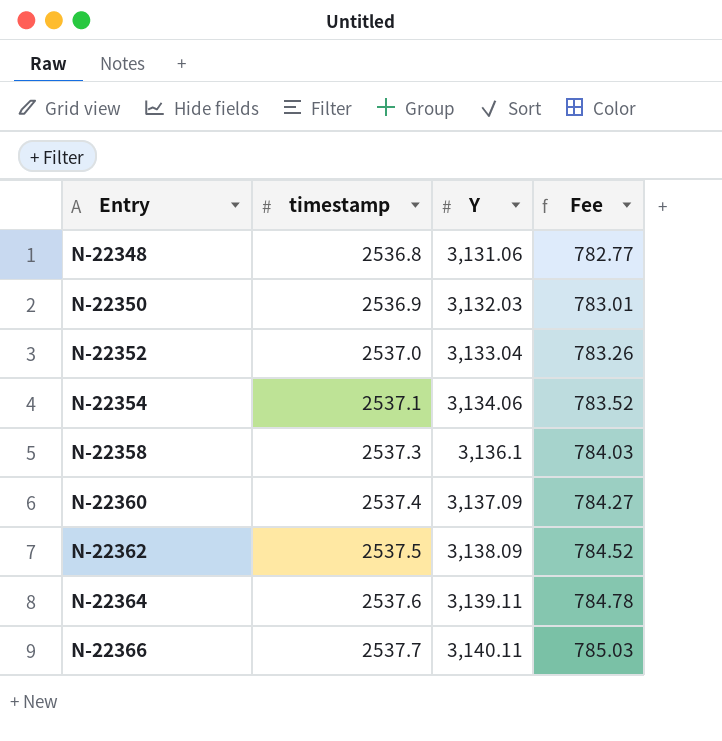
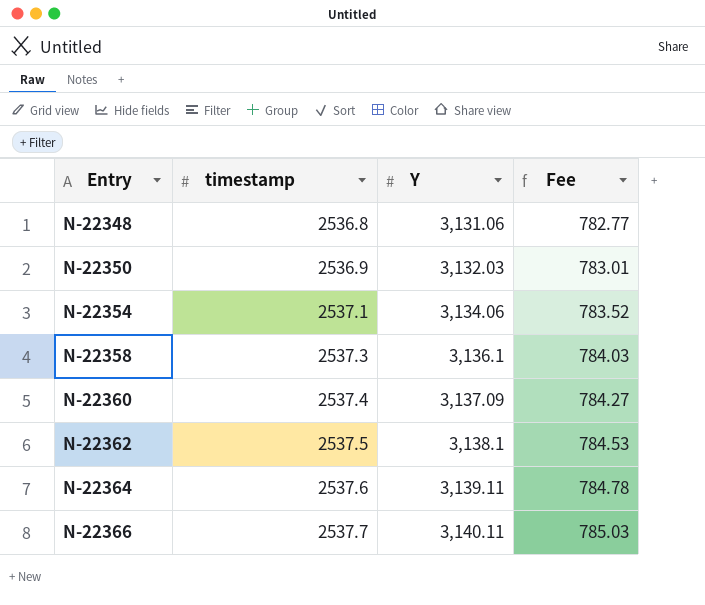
row N-22352: 2537.0 | 3,133.04 | 783.26 -> none
N-22362 | Y: 3,138.09 -> 3,138.1
N-22362 | Fee: 784.52 -> 784.53

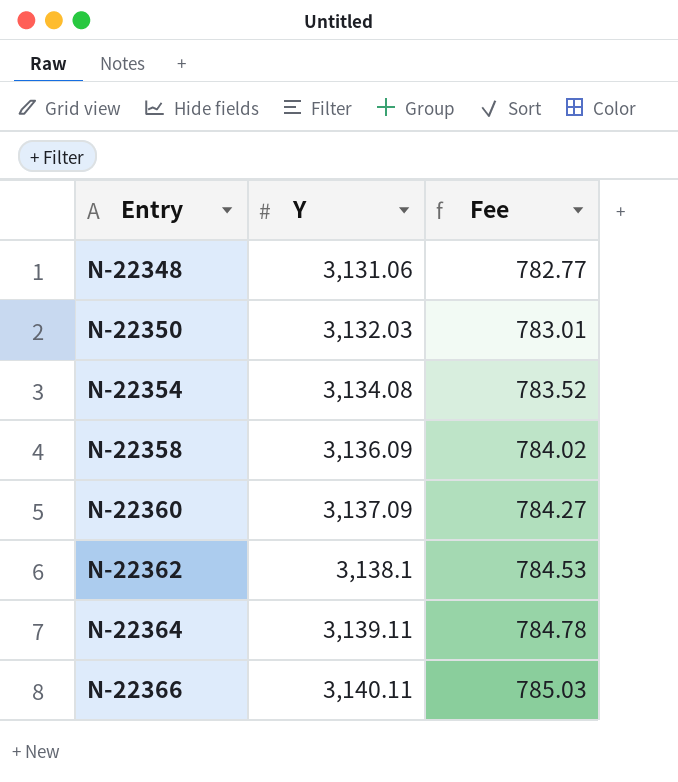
column timestamp | position: 2 -> none
N-22354 | Y: 3,134.06 -> 3,134.08
N-22358 | Y: 3,136.1 -> 3,136.09
N-22358 | Fee: 784.03 -> 784.02

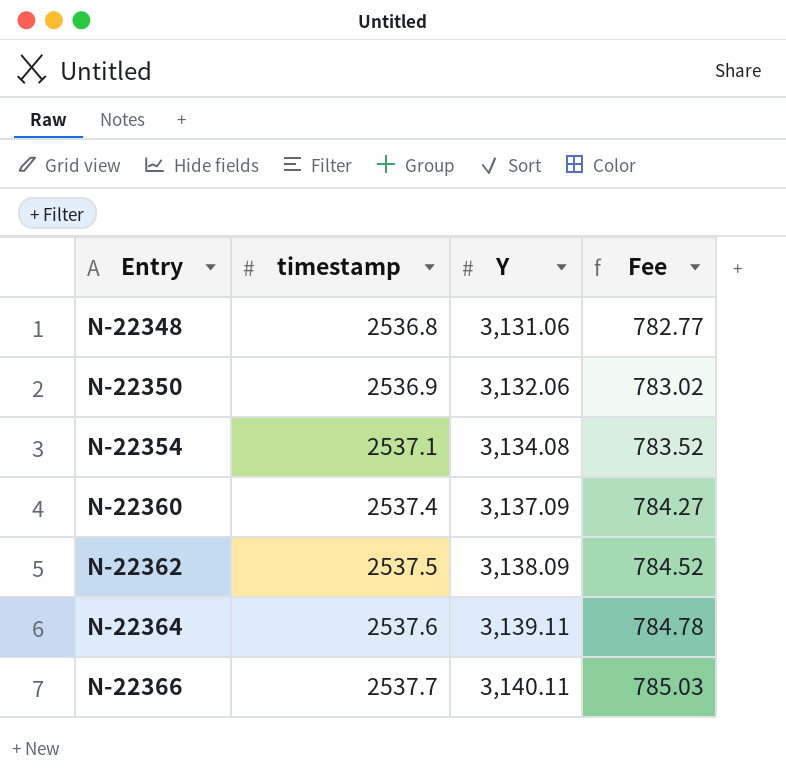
column timestamp | position: none -> 2
row N-22358: 3,136.09 | 784.02 -> none
N-22350 | Y: 3,132.03 -> 3,132.06
N-22350 | Fee: 783.01 -> 783.02
N-22362 | Y: 3,138.1 -> 3,138.09
N-22362 | Fee: 784.53 -> 784.52

